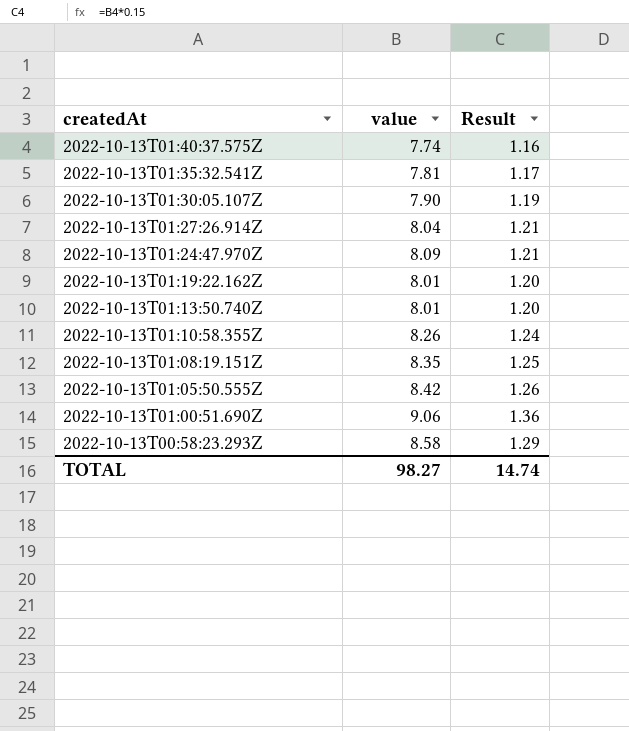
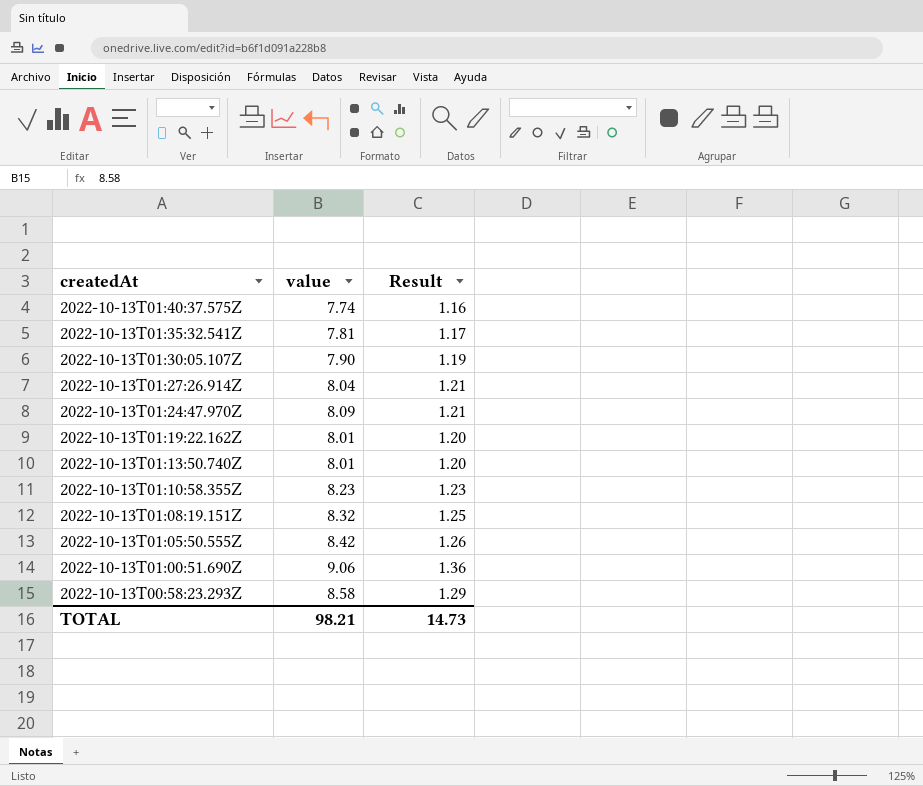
2022-10-13T01:10:58.355Z | value: 8.26 -> 8.23
2022-10-13T01:10:58.355Z | Result: 1.24 -> 1.23
2022-10-13T01:08:19.151Z | value: 8.35 -> 8.32
TOTAL | value: 98.27 -> 98.21
TOTAL | Result: 14.74 -> 14.73

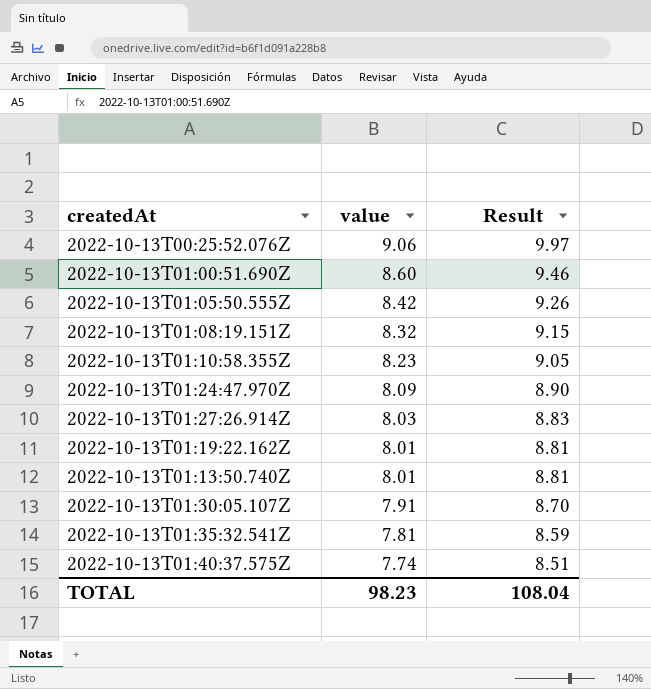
row order: createdAt descending -> value descending
column Result | formula: [value] * 0.15 -> [value] * 1.1
row 2022-10-13T00:58:23.293Z: 8.58 | 1.29 -> none
row 2022-10-13T00:25:52.076Z: none -> 9.06 | 9.97
2022-10-13T01:00:51.690Z | value: 9.06 -> 8.60
2022-10-13T01:27:26.914Z | value: 8.04 -> 8.03
2022-10-13T01:30:05.107Z | value: 7.90 -> 7.91
TOTAL | value: 98.21 -> 98.23
TOTAL | Result: 14.73 -> 108.04

